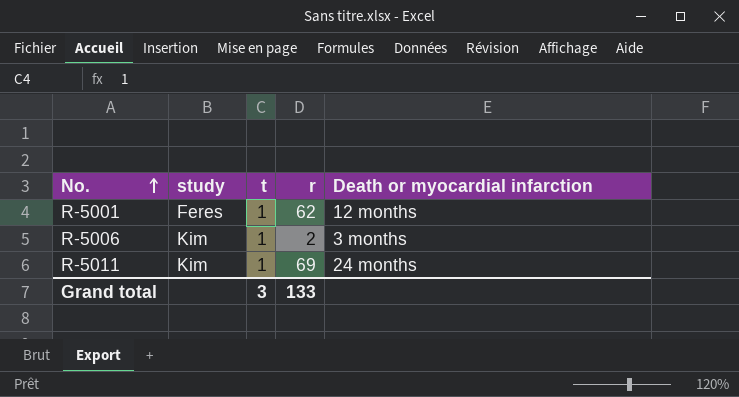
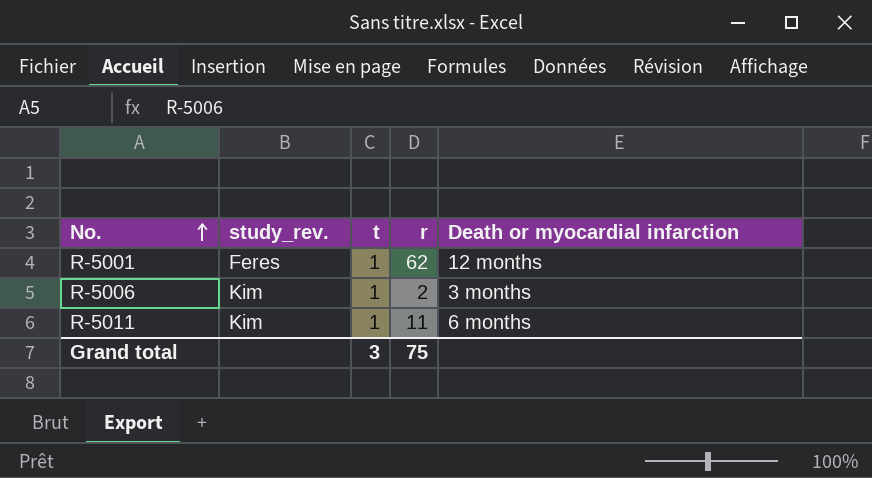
column name: study -> study_rev.
R-5011 | r: 69 -> 11
R-5011 | Death or myocardial infarction: 24 months -> 6 months
Grand total | r: 133 -> 75

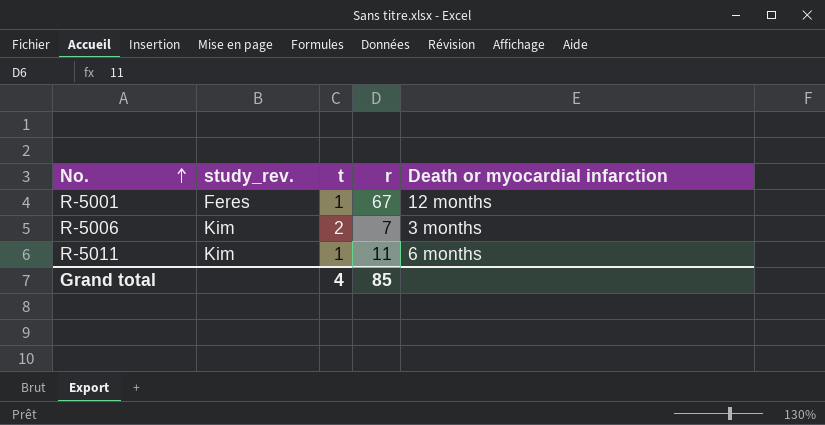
R-5001 | r: 62 -> 67
R-5006 | t: 1 -> 2
R-5006 | r: 2 -> 7
Grand total | t: 3 -> 4
Grand total | r: 75 -> 85

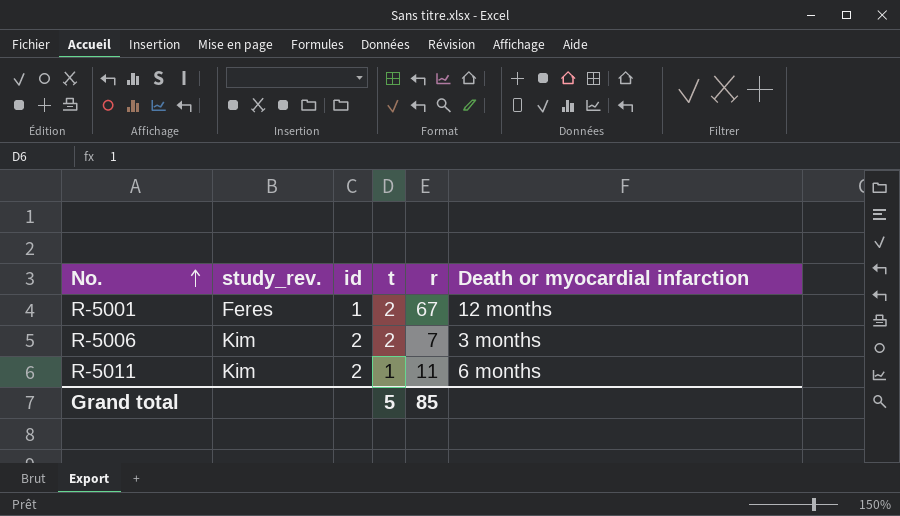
column id | position: none -> 3
R-5001 | t: 1 -> 2
Grand total | t: 4 -> 5

